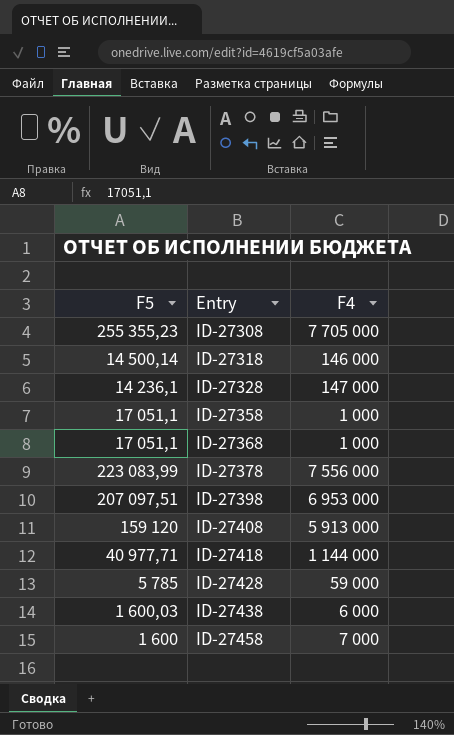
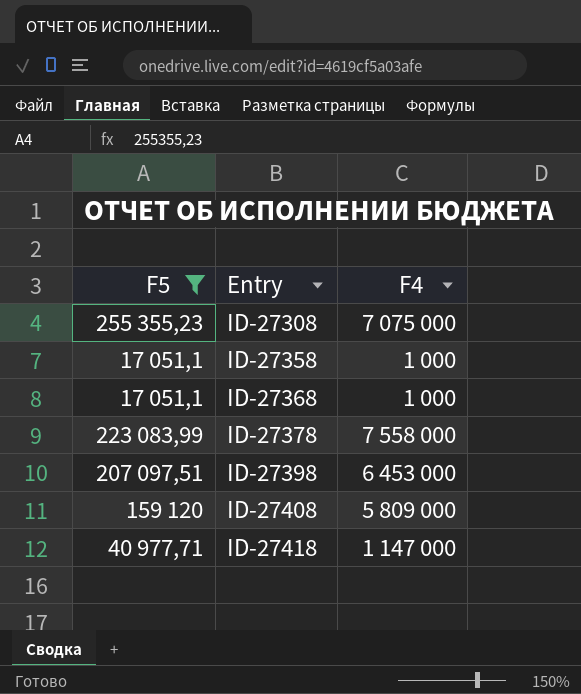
filter: none -> F5 >= 17 051,1
ID-27308 | F4: 7 705 000 -> 7 075 000
ID-27378 | F4: 7 556 000 -> 7 558 000
ID-27398 | F4: 6 953 000 -> 6 453 000
ID-27408 | F4: 5 913 000 -> 5 809 000
ID-27418 | F4: 1 144 000 -> 1 147 000

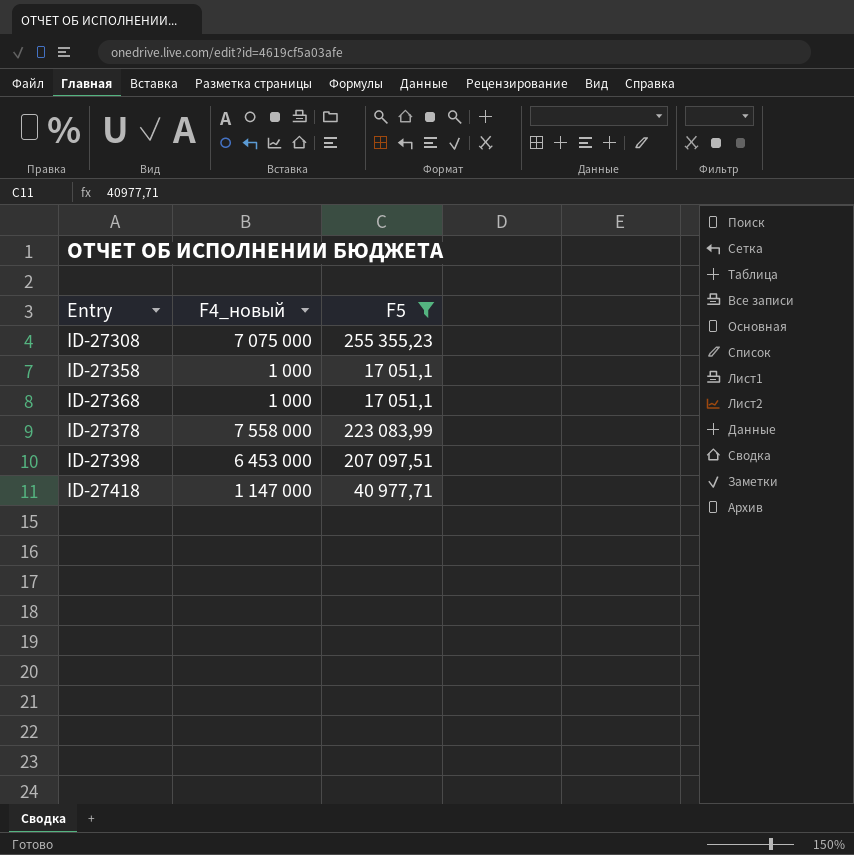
column name: F4 -> F4_новый
column F5 | position: 1 -> 3
row ID-27408: 159 120 | 5 809 000 -> none

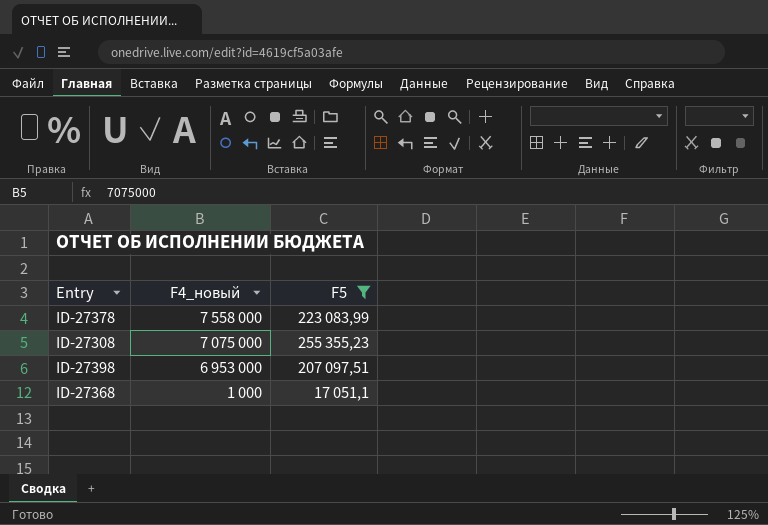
row order: Entry ascending -> F4_новый descending
row ID-27358: 1 000 | 17 051,1 -> none
row ID-27418: 1 147 000 | 40 977,71 -> none
ID-27398 | F4_новый: 6 453 000 -> 6 953 000

